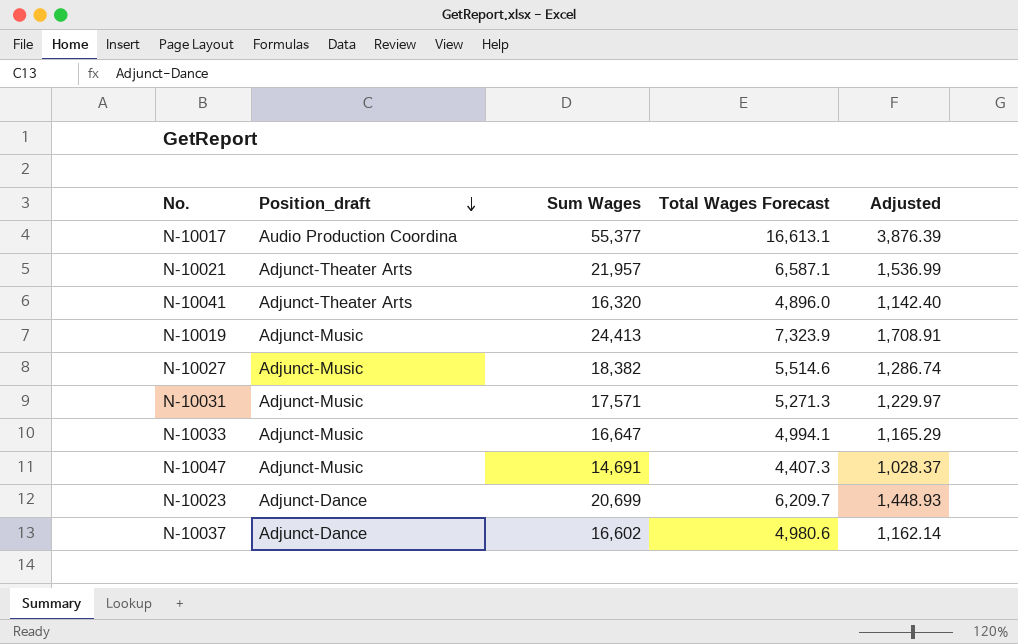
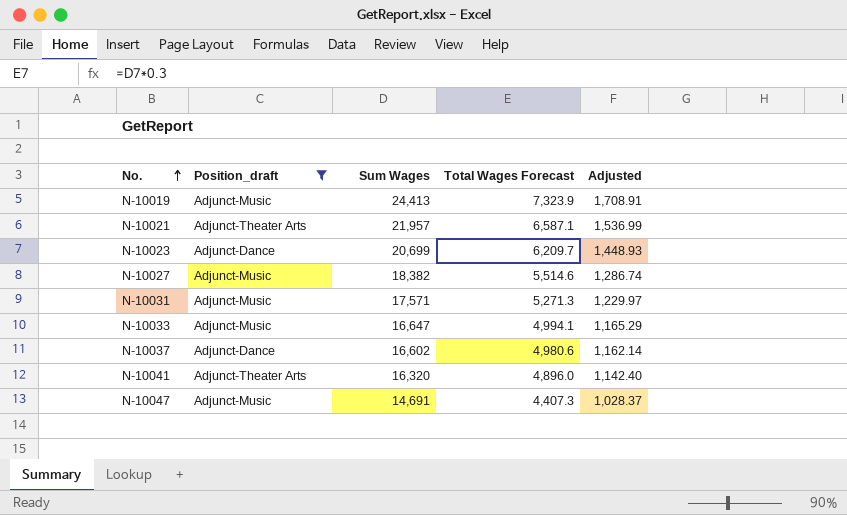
filter: none -> Position_draft != Audio Production Coordina
row order: Position_draft descending -> No. ascending

